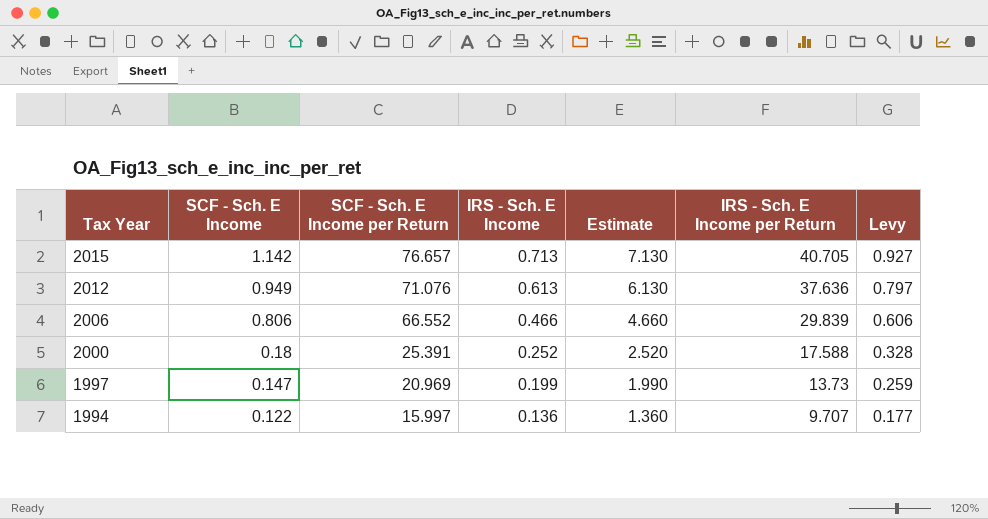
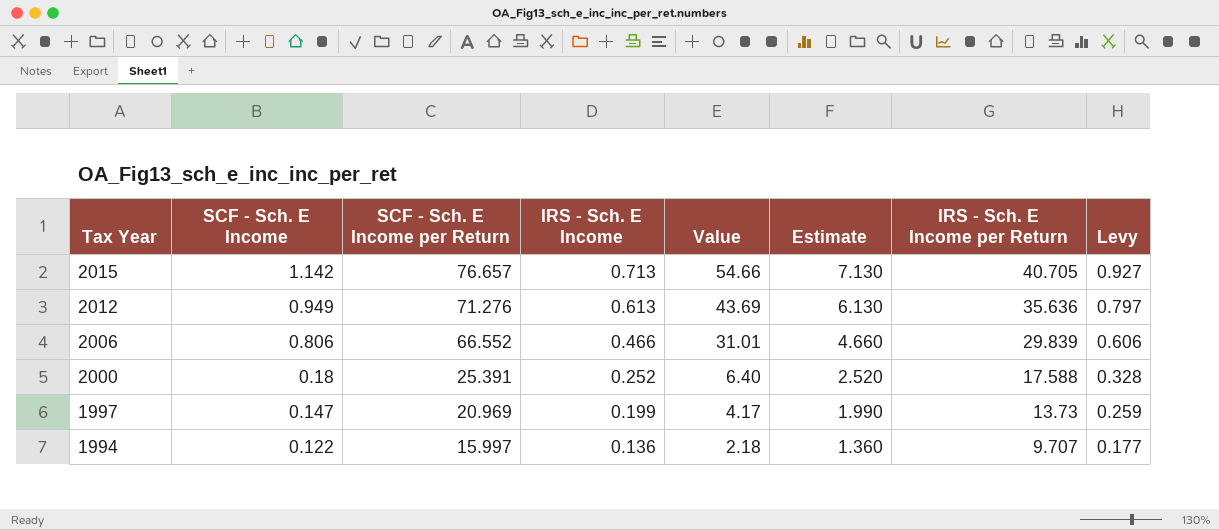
column Value | formula: none -> [SCF - Sch. E Income per Return] * [IRS - Sch. E Income]
2012 | SCF - Sch. E Income per Return: 71.076 -> 71.276
2012 | IRS - Sch. E Income per Return: 37.636 -> 35.636

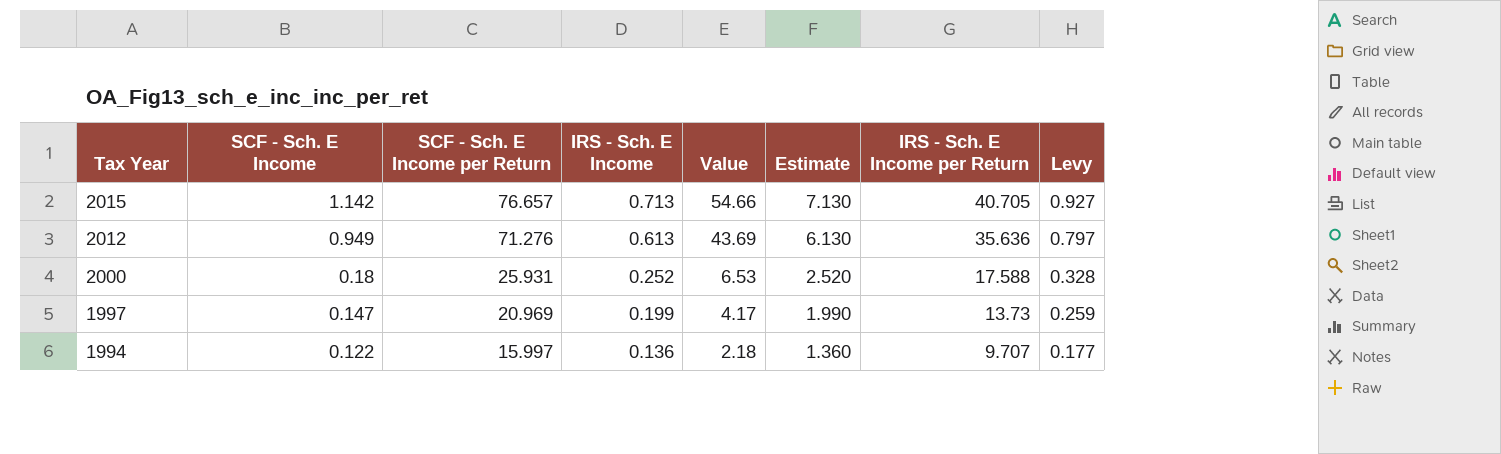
row 2006: 0.806 | 66.552 | 0.466 | 31.01 | 4.660 | 29.839 | 0.606 -> none
2000 | SCF - Sch. E Income per Return: 25.391 -> 25.931
2000 | Value: 6.40 -> 6.53

